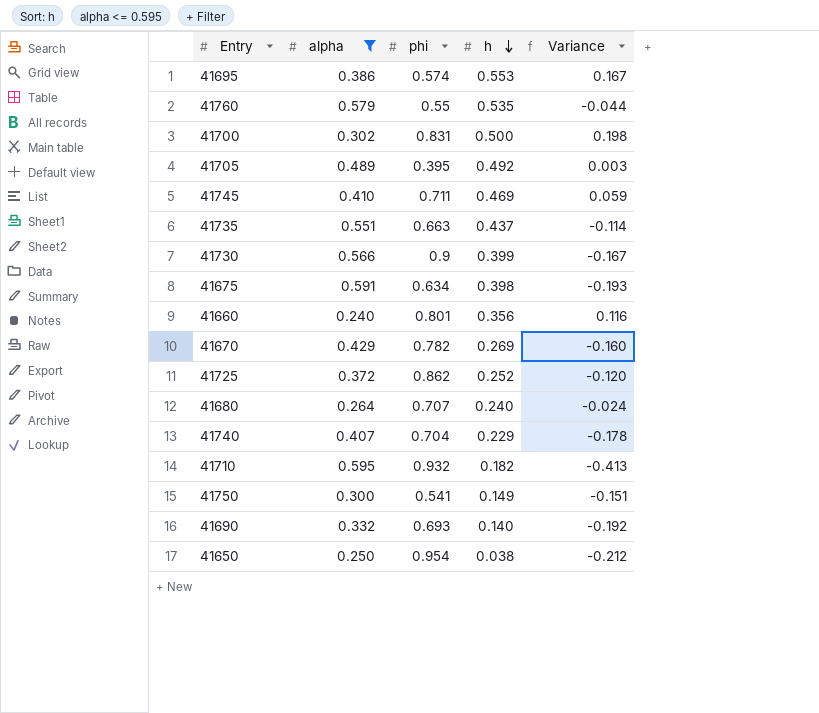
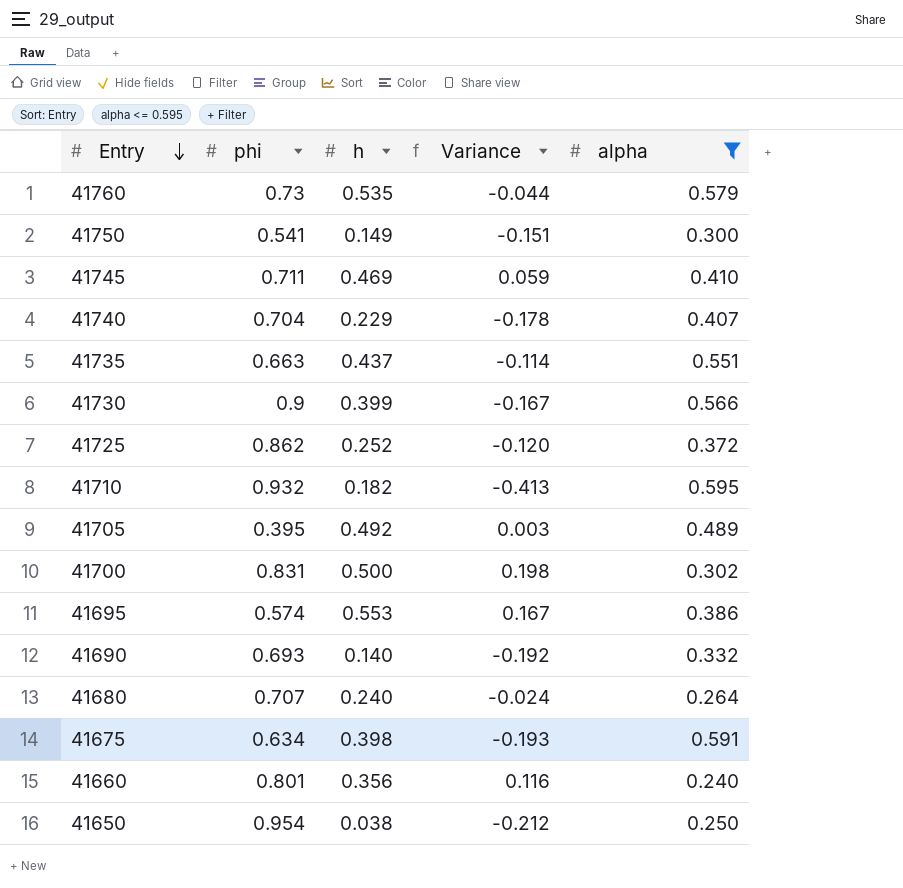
row order: h descending -> Entry descending
column alpha | position: 2 -> 5
row 41670: 0.429 | 0.782 | 0.269 | -0.160 -> none
41760 | phi: 0.55 -> 0.73

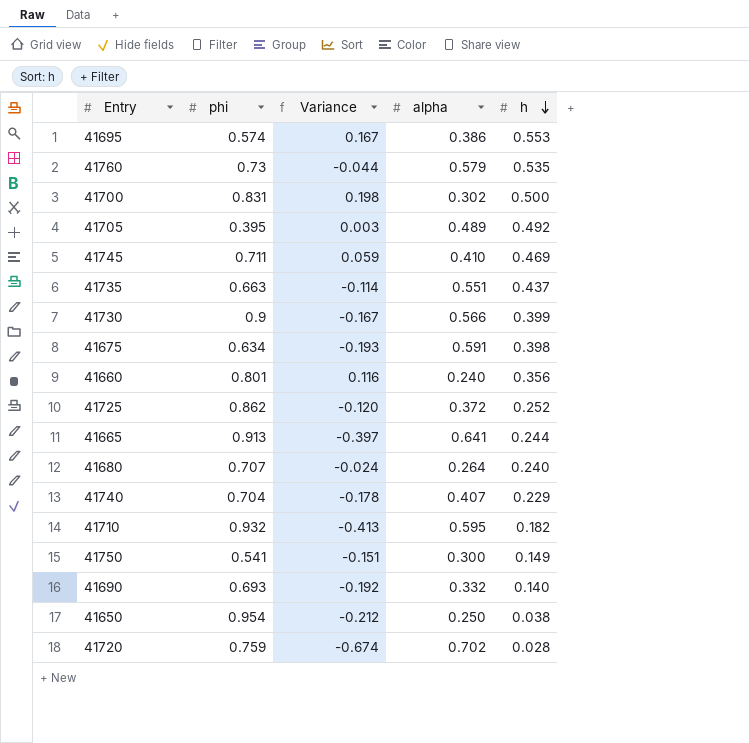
filter: alpha <= 0.595 -> none
row order: Entry descending -> h descending
column h | position: 3 -> 5

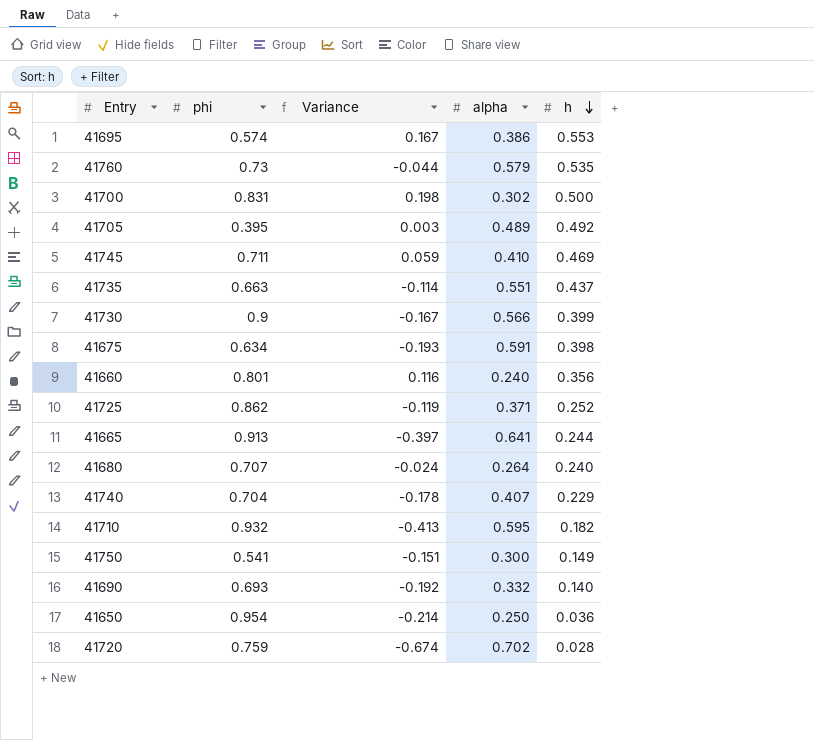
41725 | Variance: -0.120 -> -0.119
41725 | alpha: 0.372 -> 0.371
41650 | Variance: -0.212 -> -0.214
41650 | h: 0.038 -> 0.036

